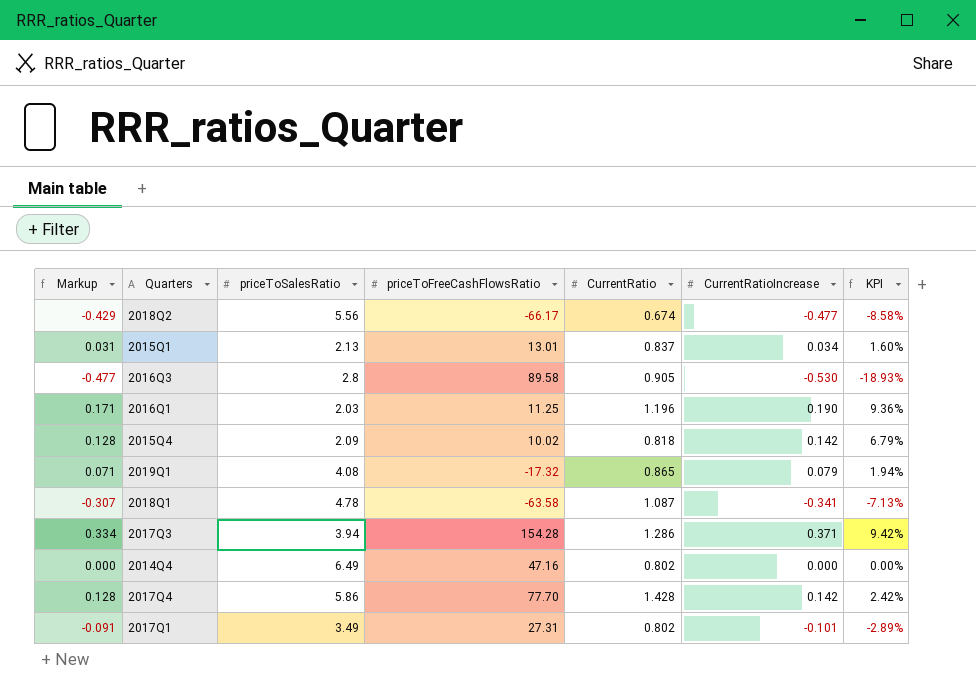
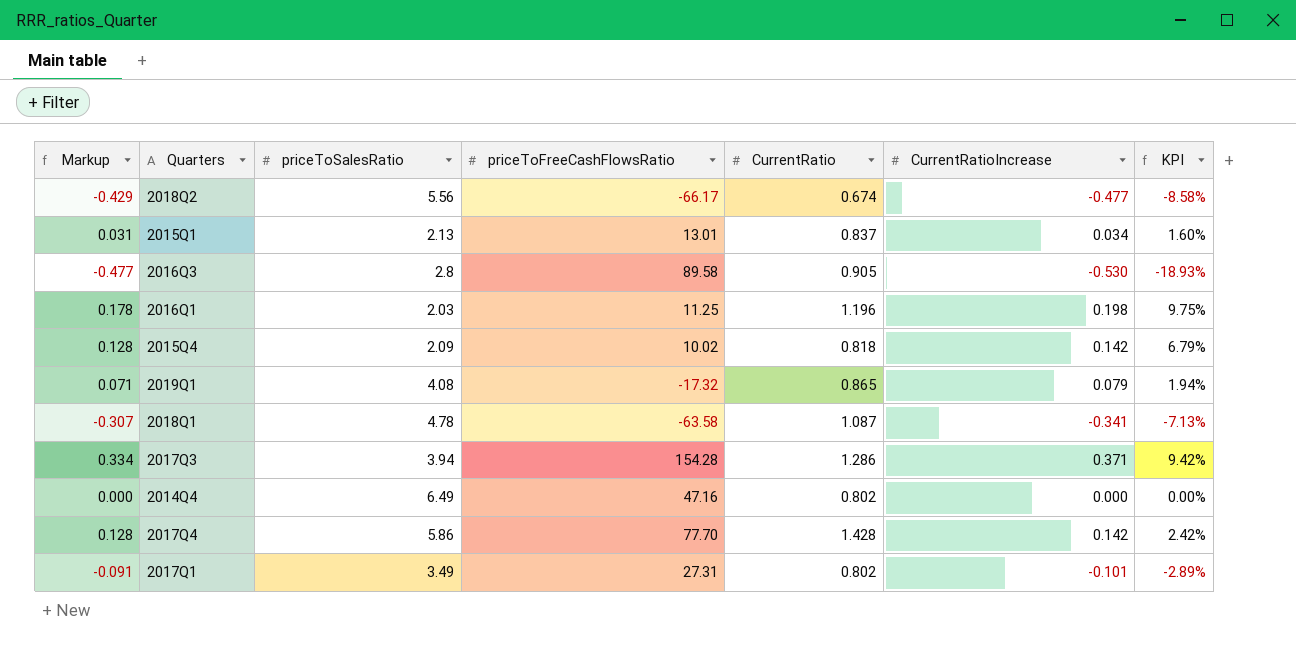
2016Q1 | Markup: 0.171 -> 0.178
2016Q1 | CurrentRatioIncrease: 0.190 -> 0.198
2016Q1 | KPI: 9.36% -> 9.75%

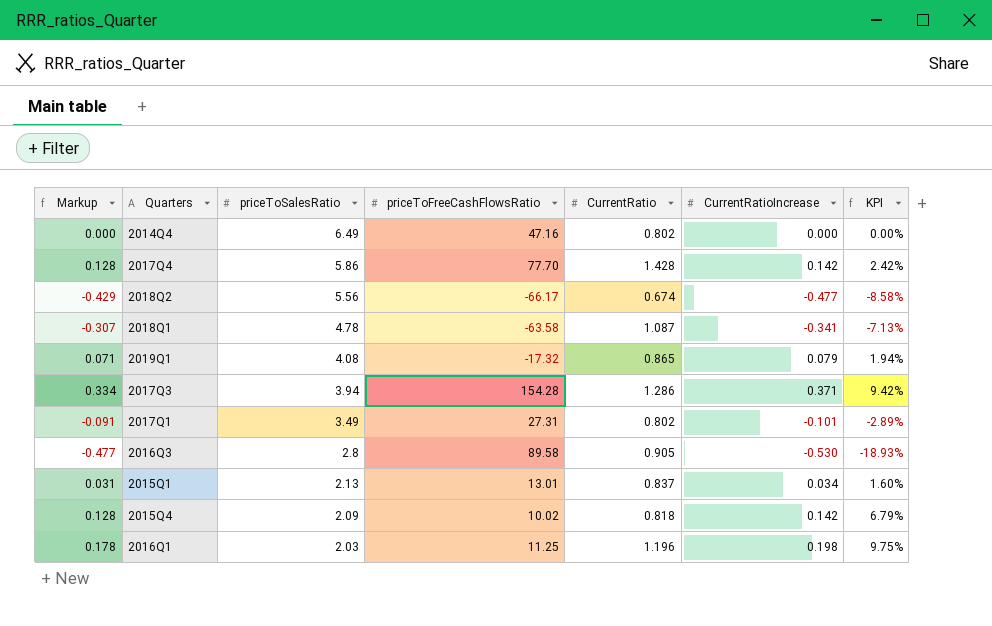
row order: none -> priceToSalesRatio descending

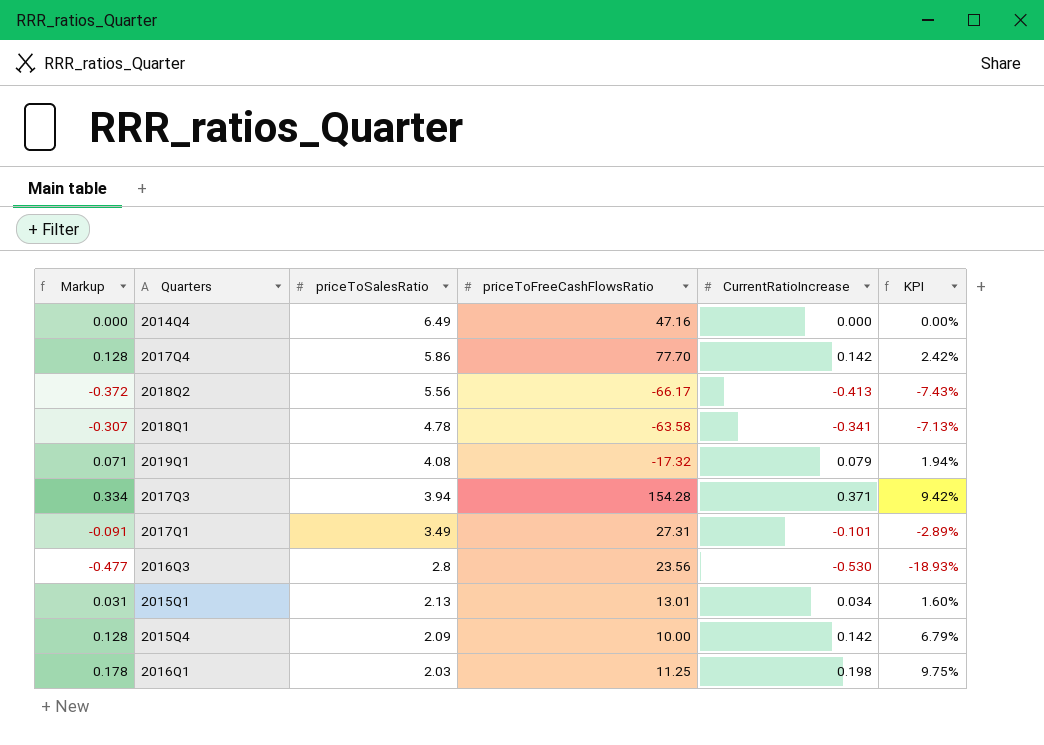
column CurrentRatio | position: 5 -> none
2018Q2 | Markup: -0.429 -> -0.372
2018Q2 | CurrentRatioIncrease: -0.477 -> -0.413
2018Q2 | KPI: -8.58% -> -7.43%
2016Q3 | priceToFreeCashFlowsRatio: 89.58 -> 23.56
2015Q4 | priceToFreeCashFlowsRatio: 10.02 -> 10.00

